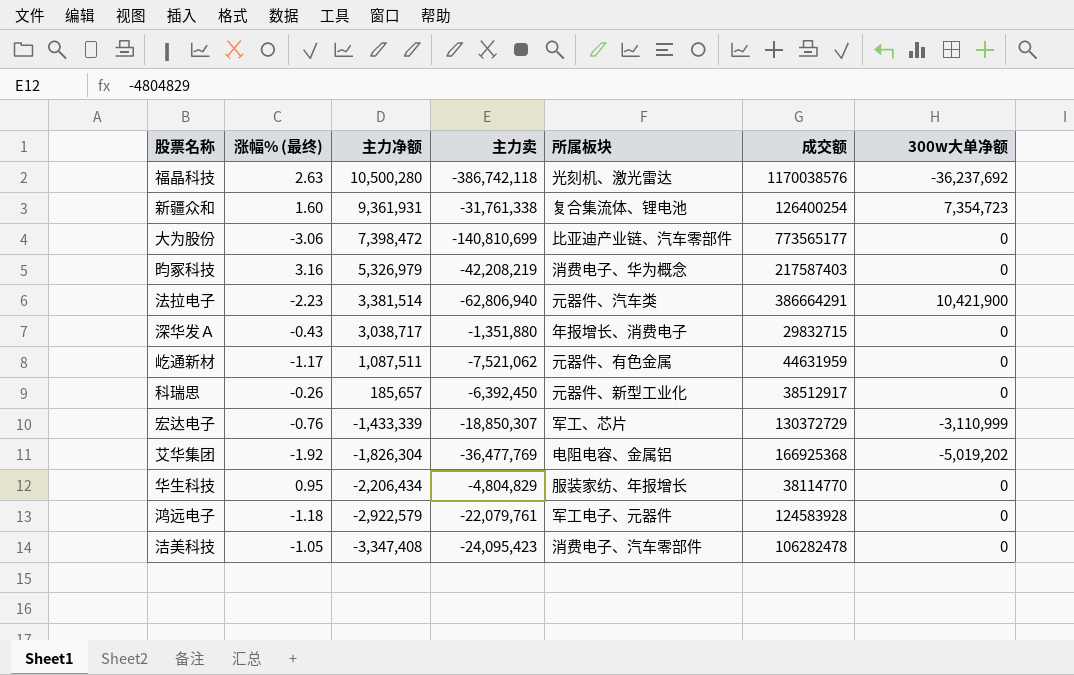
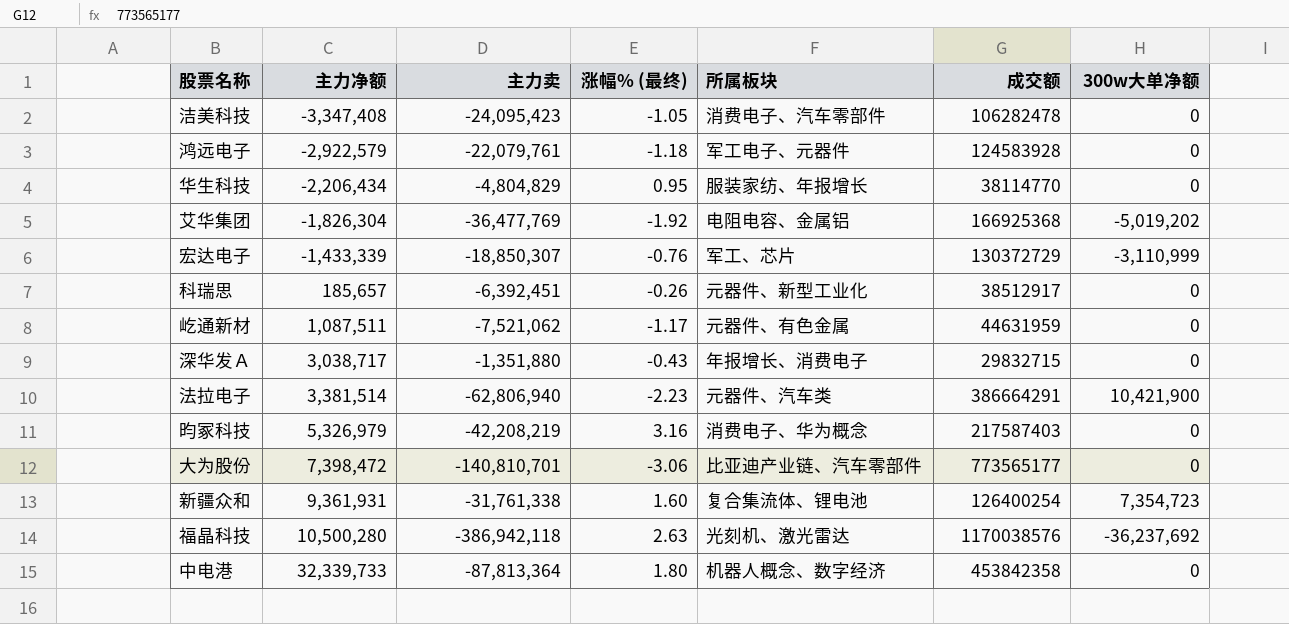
row order: 主力净额 descending -> 主力净额 ascending
column 涨幅% (最终) | position: 2 -> 4
科瑞思 | 主力卖: -6,392,450 -> -6,392,451
大为股份 | 主力卖: -140,810,699 -> -140,810,701
福晶科技 | 主力卖: -386,742,118 -> -386,942,118
row 中电港: none -> 32,339,733 | -87,813,364 | 1.80 | 机器人概念、数字经济 | 453842358 | 0

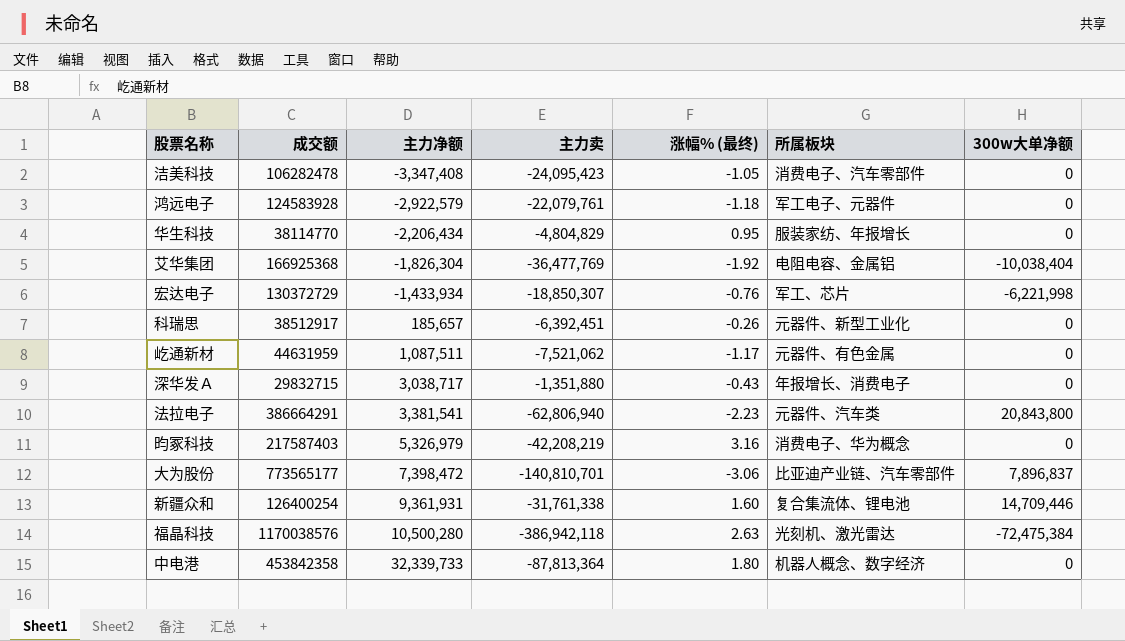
column 成交额 | position: 6 -> 2
艾华集团 | 300w大单净额: -5,019,202 -> -10,038,404
宏达电子 | 主力净额: -1,433,339 -> -1,433,934
宏达电子 | 300w大单净额: -3,110,999 -> -6,221,998
法拉电子 | 主力净额: 3,381,514 -> 3,381,541
法拉电子 | 300w大单净额: 10,421,900 -> 20,843,800
大为股份 | 300w大单净额: 0 -> 7,896,837
新疆众和 | 300w大单净额: 7,354,723 -> 14,709,446
福晶科技 | 300w大单净额: -36,237,692 -> -72,475,384

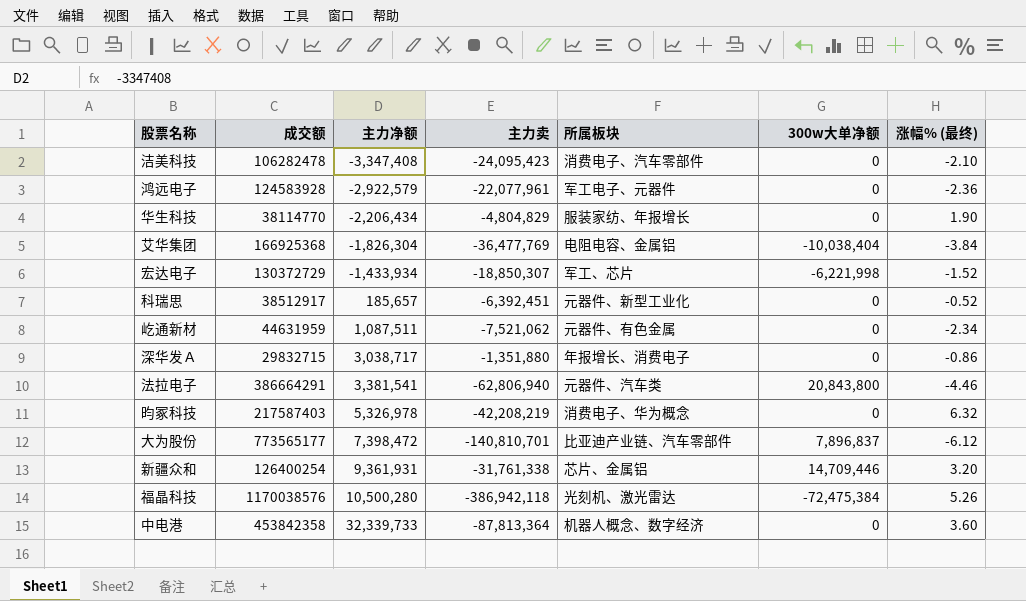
column 涨幅% (最终) | position: 5 -> 7
洁美科技 | 涨幅% (最终): -1.05 -> -2.10
鸿远电子 | 主力卖: -22,079,761 -> -22,077,961
鸿远电子 | 涨幅% (最终): -1.18 -> -2.36
华生科技 | 涨幅% (最终): 0.95 -> 1.90
艾华集团 | 涨幅% (最终): -1.92 -> -3.84
宏达电子 | 涨幅% (最终): -0.76 -> -1.52
科瑞思 | 涨幅% (最终): -0.26 -> -0.52
屹通新材 | 涨幅% (最终): -1.17 -> -2.34
深华发Ａ | 涨幅% (最终): -0.43 -> -0.86
法拉电子 | 涨幅% (最终): -2.23 -> -4.46
昀冢科技 | 主力净额: 5,326,979 -> 5,326,978
昀冢科技 | 涨幅% (最终): 3.16 -> 6.32
大为股份 | 涨幅% (最终): -3.06 -> -6.12
新疆众和 | 所属板块: 复合集流体、锂电池 -> 芯片、金属铝
新疆众和 | 涨幅% (最终): 1.60 -> 3.20
福晶科技 | 涨幅% (最终): 2.63 -> 5.26
中电港 | 涨幅% (最终): 1.80 -> 3.60

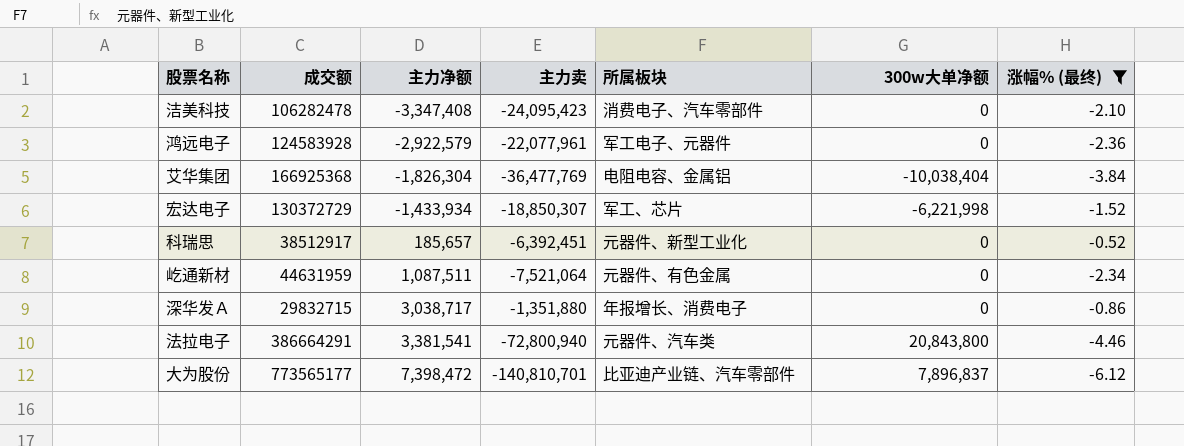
filter: none -> 涨幅% (最终) <= -0.52
屹通新材 | 主力卖: -7,521,062 -> -7,521,064
法拉电子 | 主力卖: -62,806,940 -> -72,800,940

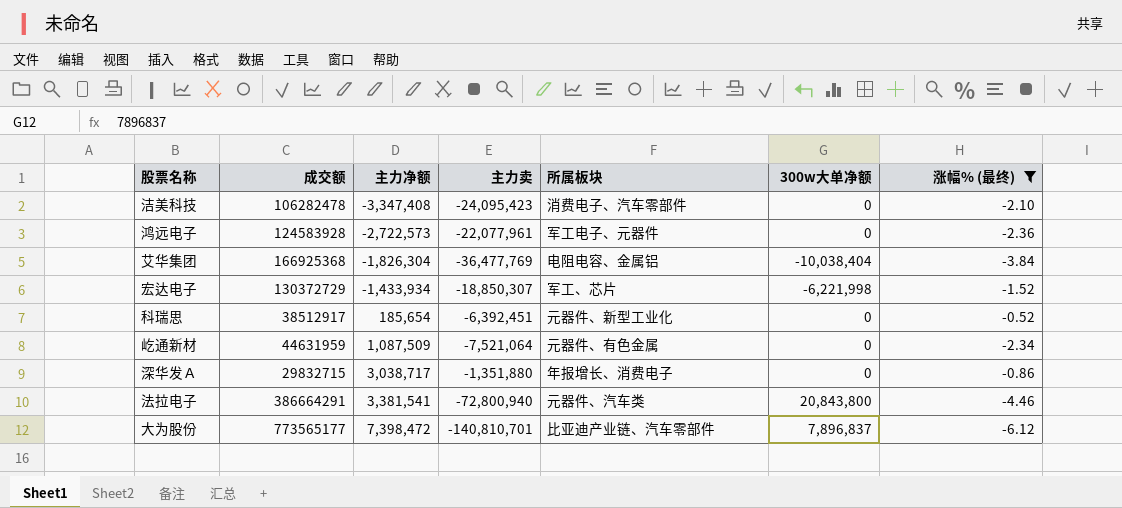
鸿远电子 | 主力净额: -2,922,579 -> -2,722,573
科瑞思 | 主力净额: 185,657 -> 185,654
屹通新材 | 主力净额: 1,087,511 -> 1,087,509

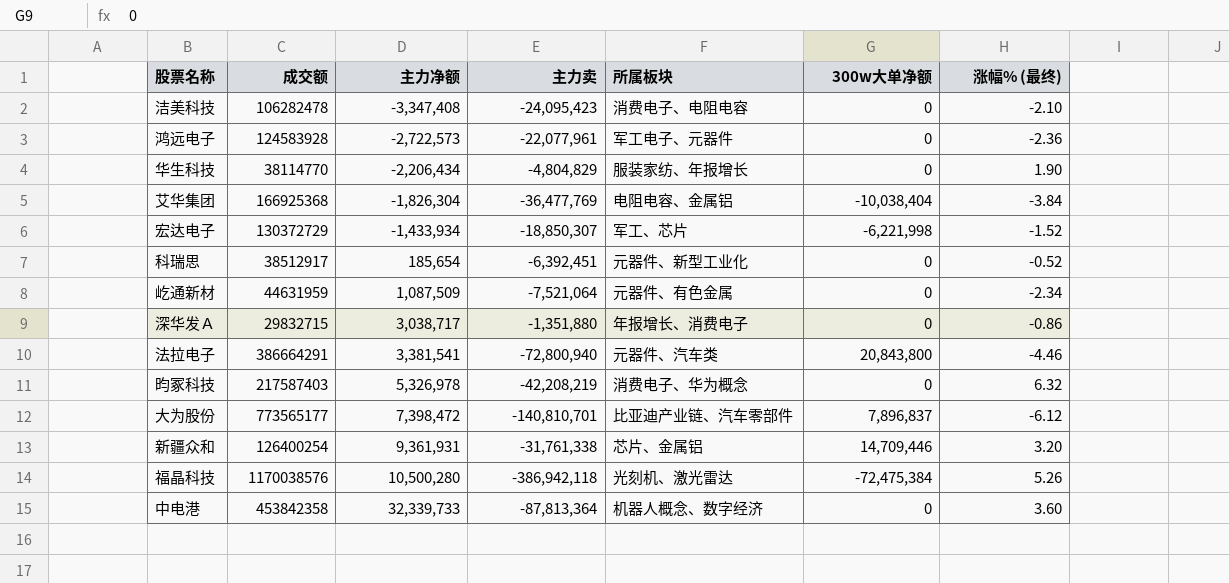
filter: 涨幅% (最终) <= -0.52 -> none
洁美科技 | 所属板块: 消费电子、汽车零部件 -> 消费电子、电阻电容

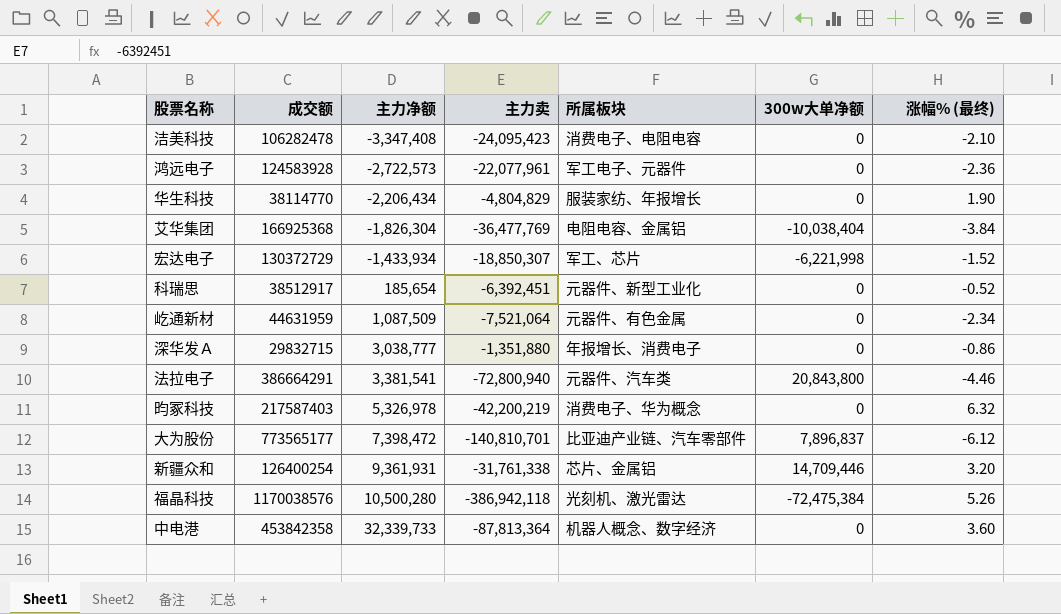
深华发Ａ | 主力净额: 3,038,717 -> 3,038,777
昀冢科技 | 主力卖: -42,208,219 -> -42,200,219

